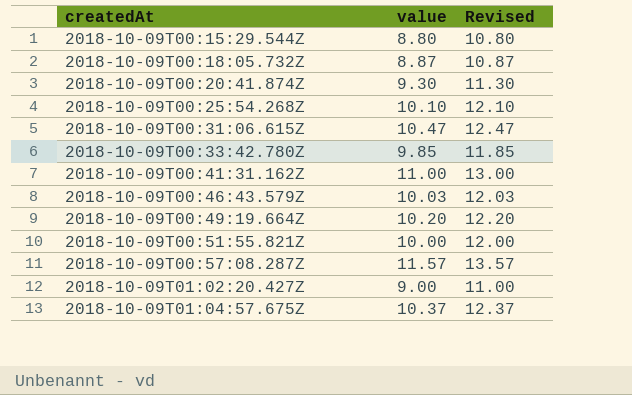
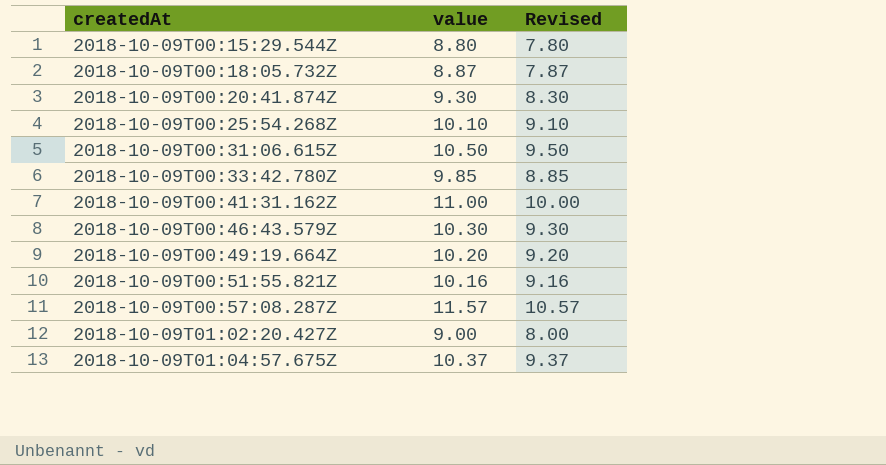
column Revised | formula: [value] + 2 -> [value] - 1
2018-10-09T00:31:06.615Z | value: 10.47 -> 10.50
2018-10-09T00:46:43.579Z | value: 10.03 -> 10.30
2018-10-09T00:51:55.821Z | value: 10.00 -> 10.16

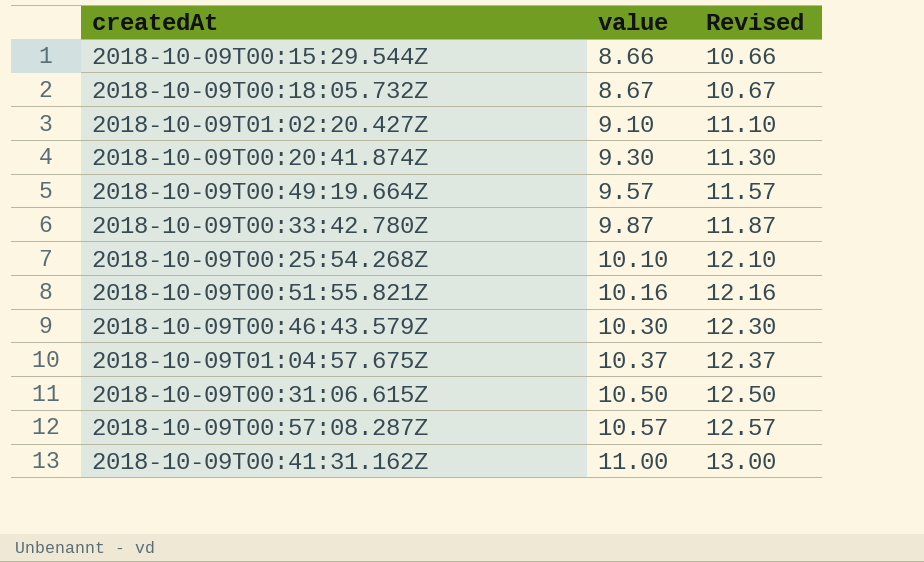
row order: createdAt ascending -> value ascending
column Revised | formula: [value] - 1 -> [value] + 2
2018-10-09T00:15:29.544Z | value: 8.80 -> 8.66
2018-10-09T00:18:05.732Z | value: 8.87 -> 8.67
2018-10-09T01:02:20.427Z | value: 9.00 -> 9.10
2018-10-09T00:49:19.664Z | value: 10.20 -> 9.57
2018-10-09T00:33:42.780Z | value: 9.85 -> 9.87
2018-10-09T00:57:08.287Z | value: 11.57 -> 10.57

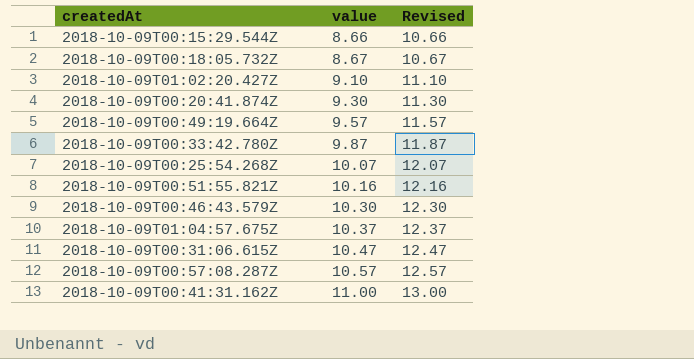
2018-10-09T00:25:54.268Z | value: 10.10 -> 10.07
2018-10-09T00:25:54.268Z | Revised: 12.10 -> 12.07
2018-10-09T00:31:06.615Z | value: 10.50 -> 10.47
2018-10-09T00:31:06.615Z | Revised: 12.50 -> 12.47

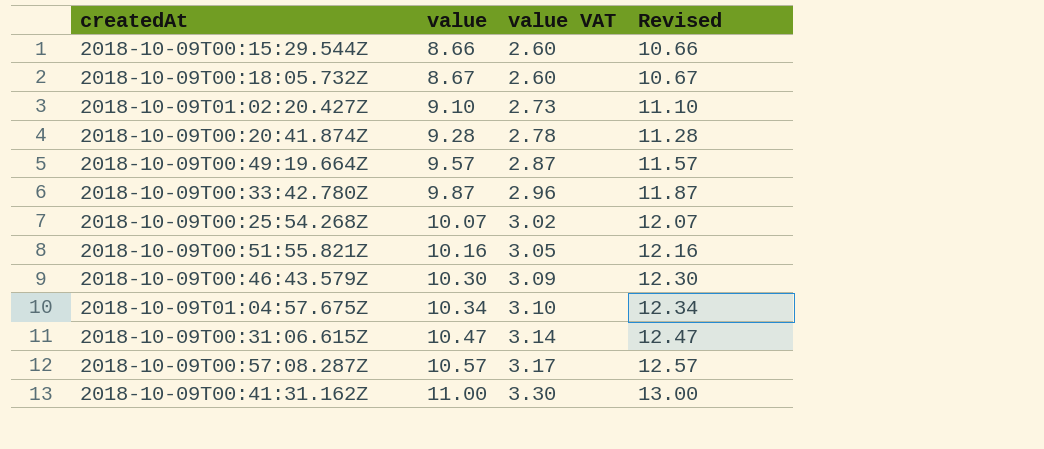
column value VAT | formula: none -> [value] * 0.3
2018-10-09T00:20:41.874Z | value: 9.30 -> 9.28
2018-10-09T00:20:41.874Z | Revised: 11.30 -> 11.28
2018-10-09T01:04:57.675Z | value: 10.37 -> 10.34
2018-10-09T01:04:57.675Z | Revised: 12.37 -> 12.34

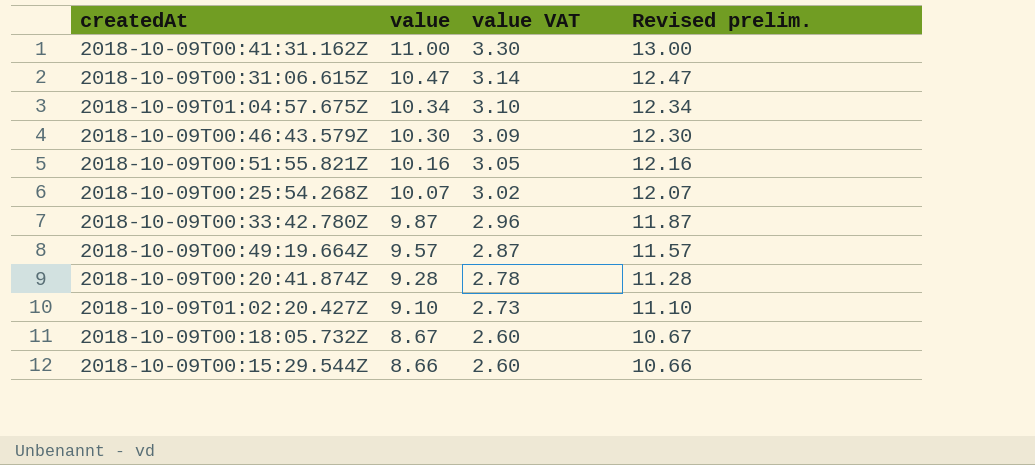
row order: value ascending -> value descending
column name: Revised -> Revised prelim.
row 2018-10-09T00:57:08.287Z: 10.57 | 3.17 | 12.57 -> none

